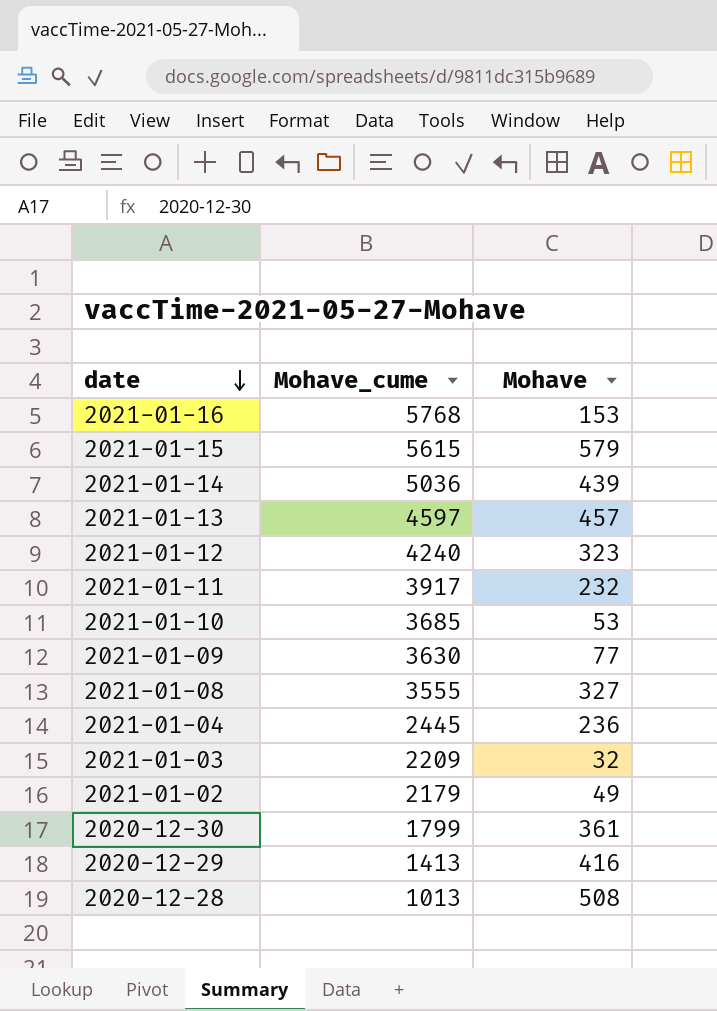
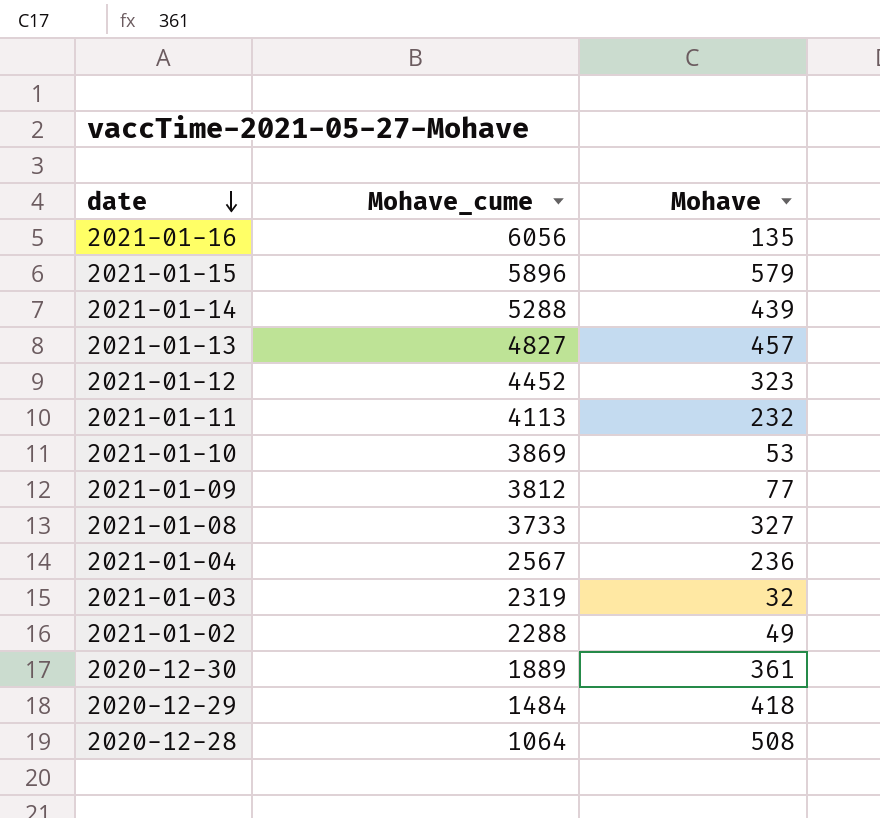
2021-01-16 | Mohave_cume: 5768 -> 6056
2021-01-16 | Mohave: 153 -> 135
2021-01-15 | Mohave_cume: 5615 -> 5896
2021-01-14 | Mohave_cume: 5036 -> 5288
2021-01-13 | Mohave_cume: 4597 -> 4827
2021-01-12 | Mohave_cume: 4240 -> 4452
2021-01-11 | Mohave_cume: 3917 -> 4113
2021-01-10 | Mohave_cume: 3685 -> 3869
2021-01-09 | Mohave_cume: 3630 -> 3812
2021-01-08 | Mohave_cume: 3555 -> 3733
2021-01-04 | Mohave_cume: 2445 -> 2567
2021-01-03 | Mohave_cume: 2209 -> 2319
2021-01-02 | Mohave_cume: 2179 -> 2288
2020-12-30 | Mohave_cume: 1799 -> 1889
2020-12-29 | Mohave_cume: 1413 -> 1484
2020-12-29 | Mohave: 416 -> 418
2020-12-28 | Mohave_cume: 1013 -> 1064

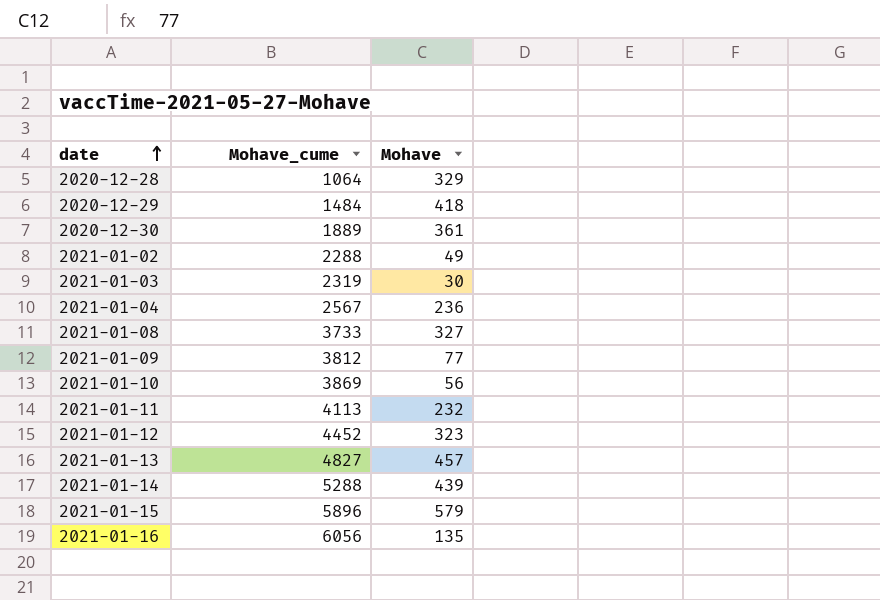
row order: date descending -> date ascending
2020-12-28 | Mohave: 508 -> 329
2021-01-03 | Mohave: 32 -> 30
2021-01-10 | Mohave: 53 -> 56

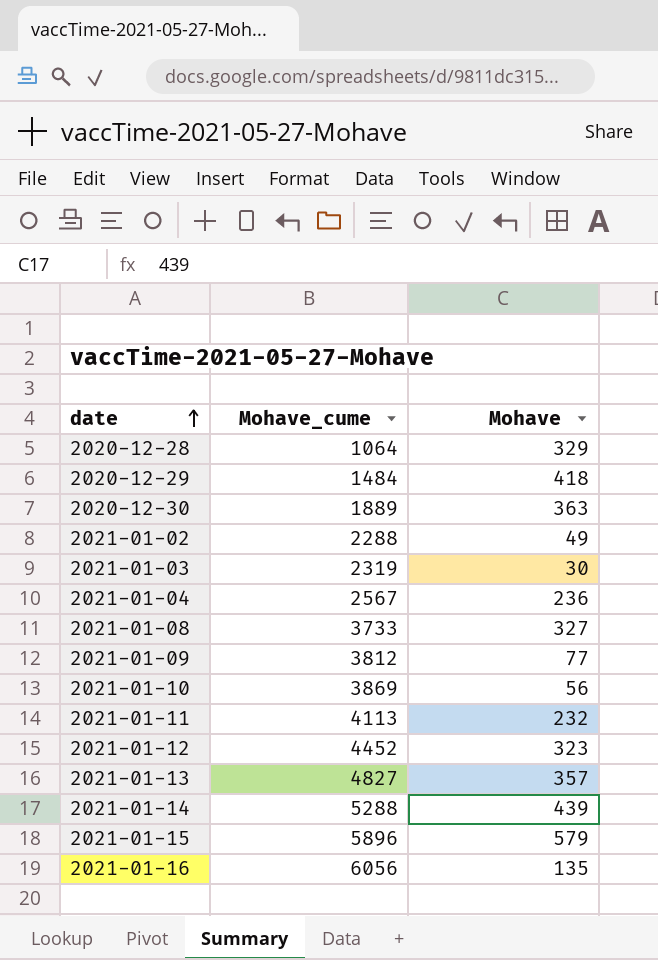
2020-12-30 | Mohave: 361 -> 363
2021-01-13 | Mohave: 457 -> 357

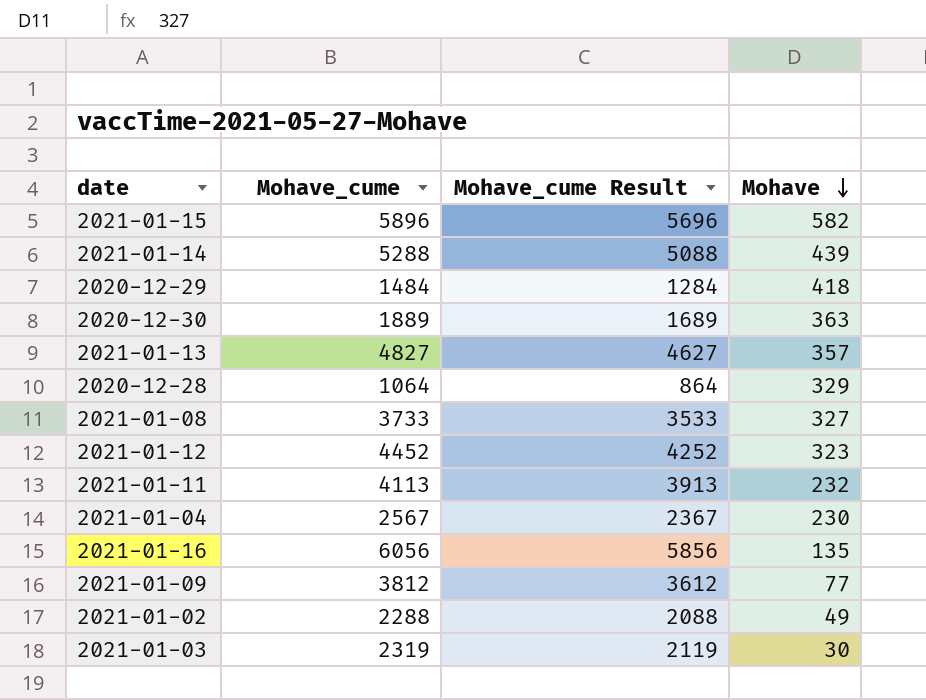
row order: date ascending -> Mohave descending
column Mohave_cume Result | formula: none -> [Mohave_cume] - 200
row 2021-01-10: 3869 | 56 -> none
2021-01-15 | Mohave: 579 -> 582
2021-01-04 | Mohave: 236 -> 230

